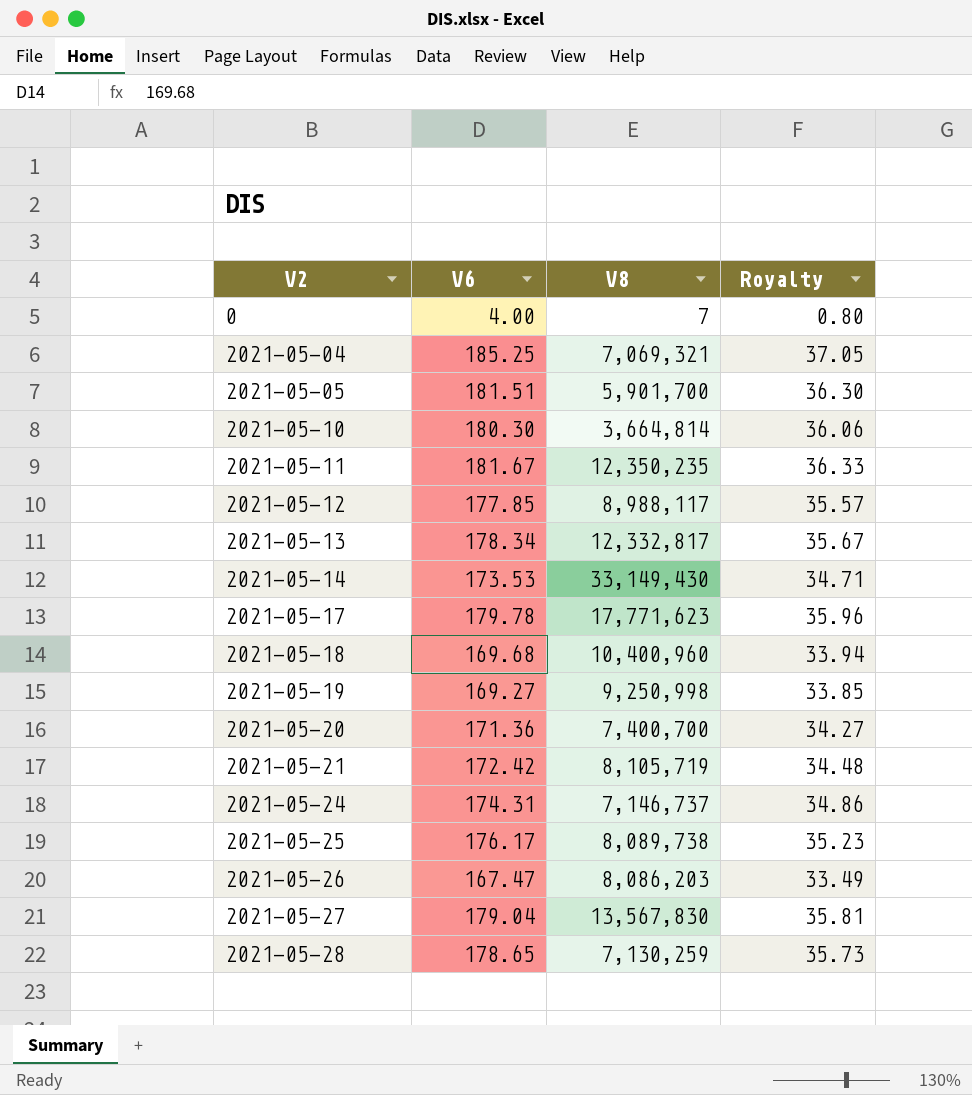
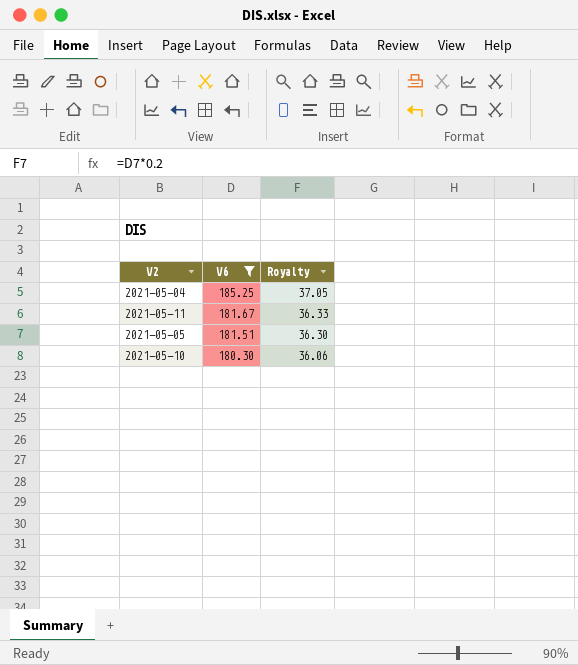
filter: none -> V6 >= 180.30
row order: V2 ascending -> V6 descending
column V8 | position: 3 -> none

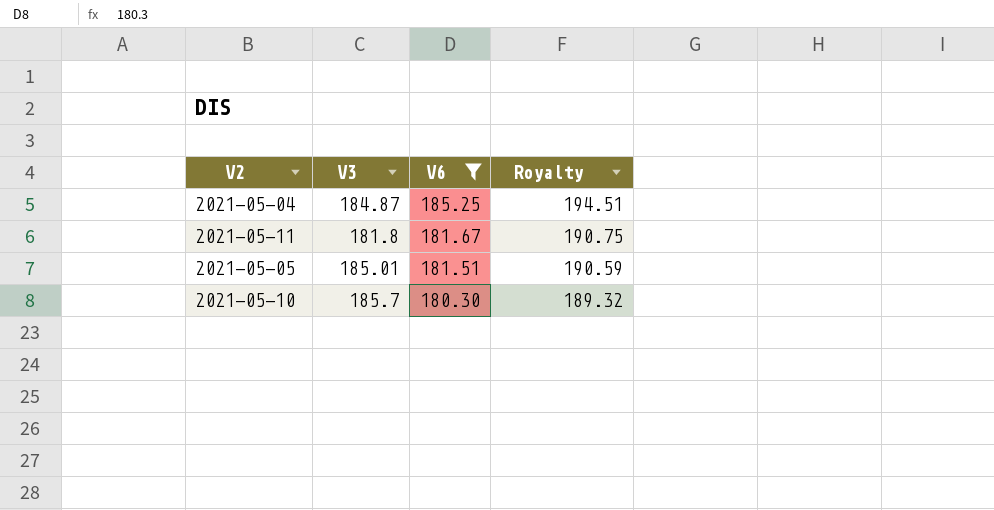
column V3 | position: none -> 2
column Royalty | formula: [V6] * 0.2 -> [V6] * 1.05

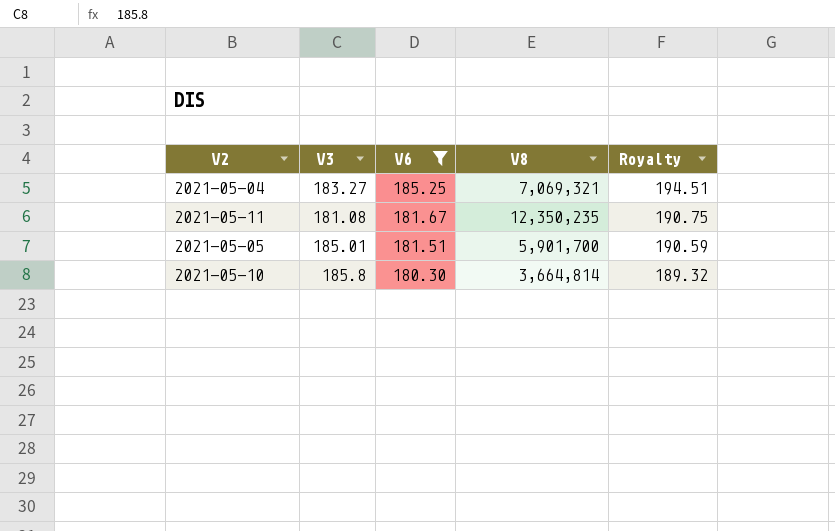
column V8 | position: none -> 4
2021-05-04 | V3: 184.87 -> 183.27
2021-05-11 | V3: 181.8 -> 181.08
2021-05-10 | V3: 185.7 -> 185.8

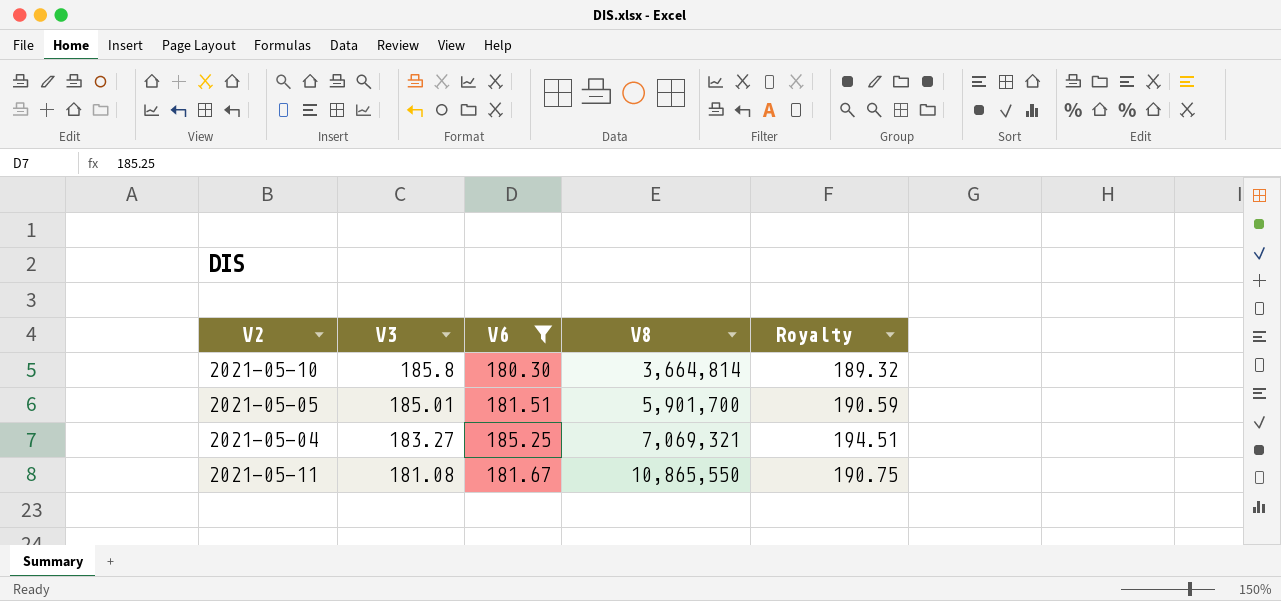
row order: V6 descending -> V3 descending
2021-05-11 | V8: 12,350,235 -> 10,865,550

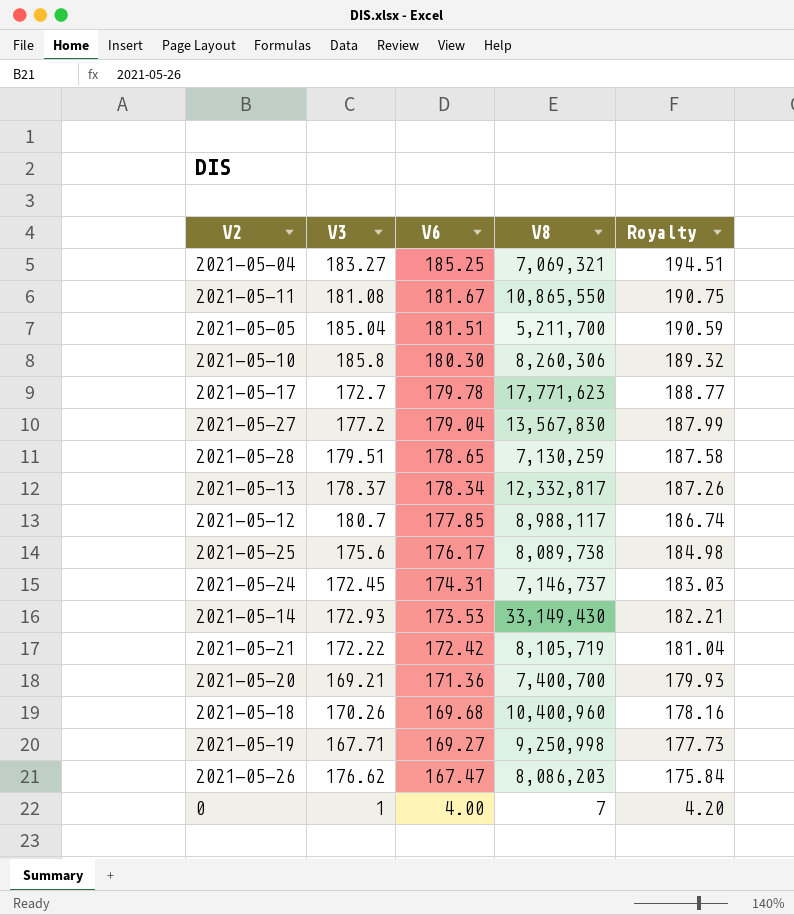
filter: V6 >= 180.30 -> none
row order: V3 descending -> V6 descending
2021-05-05 | V3: 185.01 -> 185.04
2021-05-05 | V8: 5,901,700 -> 5,211,700
2021-05-10 | V8: 3,664,814 -> 8,260,306

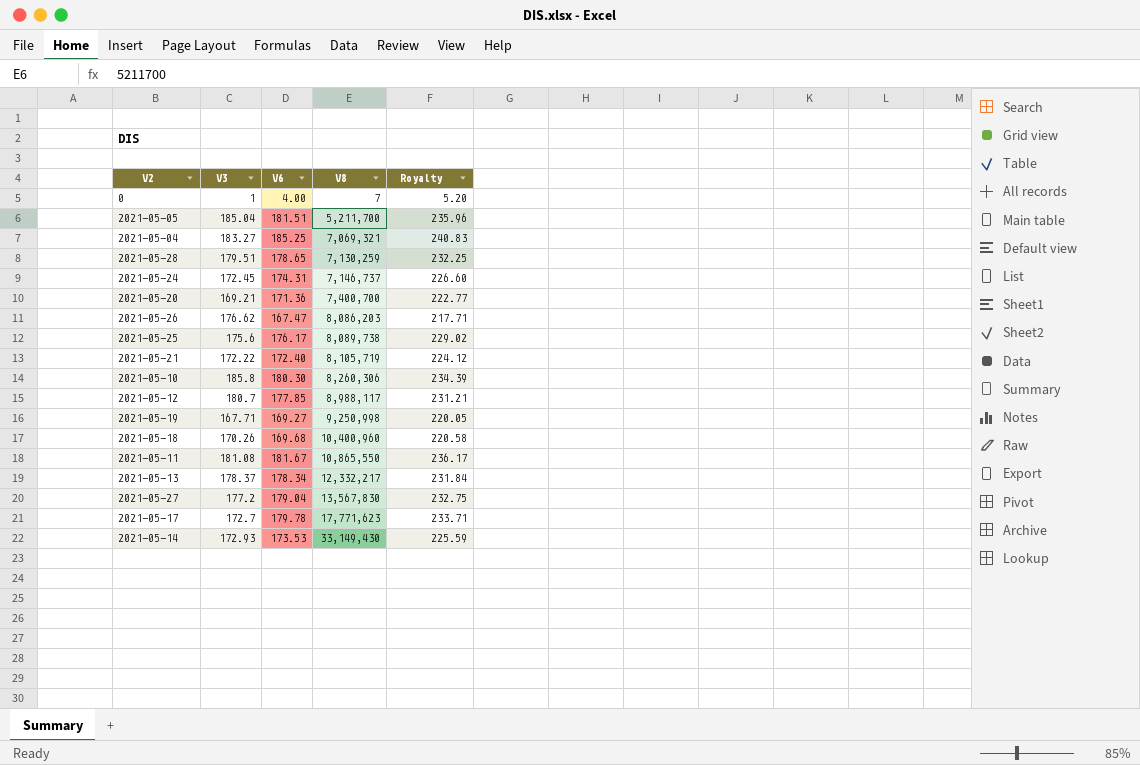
row order: V6 descending -> V8 ascending
column Royalty | formula: [V6] * 1.05 -> [V6] * 1.3
2021-05-21 | V6: 172.42 -> 172.40
2021-05-13 | V8: 12,332,817 -> 12,332,217

